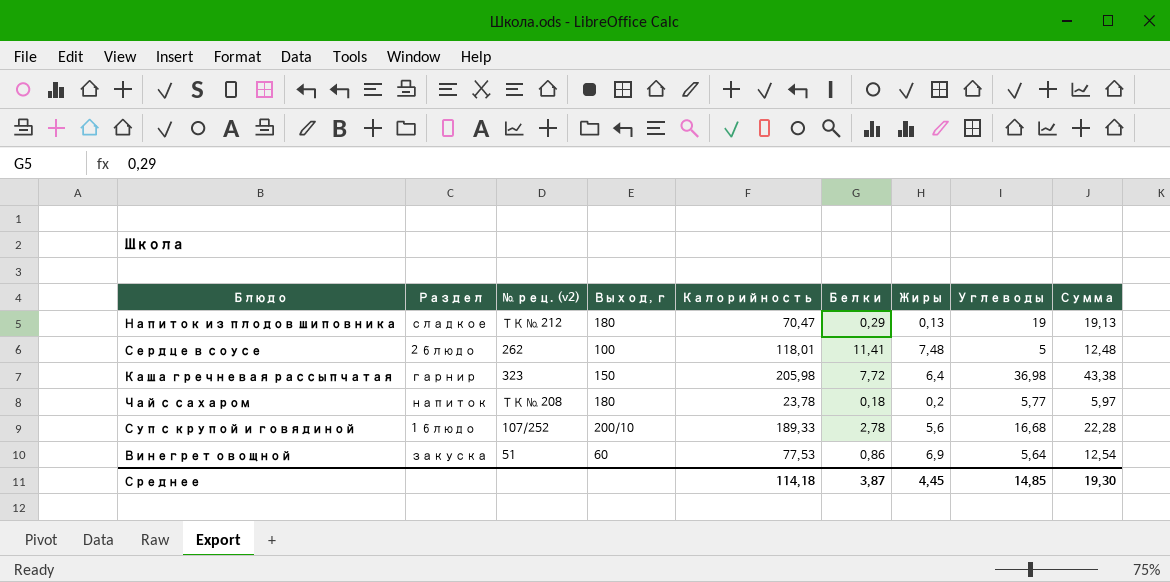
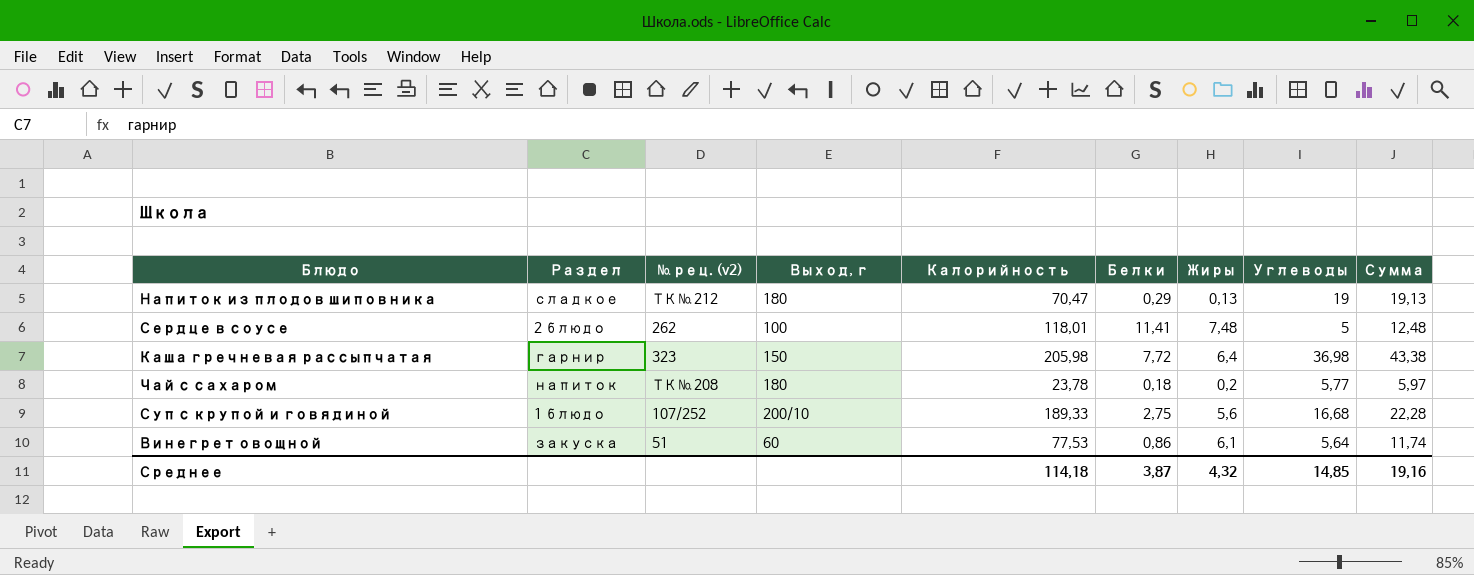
Суп с крупой и говядиной | Белки: 2,78 -> 2,75
Винегрет овощной | Жиры: 6,9 -> 6,1
Винегрет овощной | Сумма: 12,54 -> 11,74
Среднее | Жиры: 4,45 -> 4,32
Среднее | Сумма: 19,30 -> 19,16

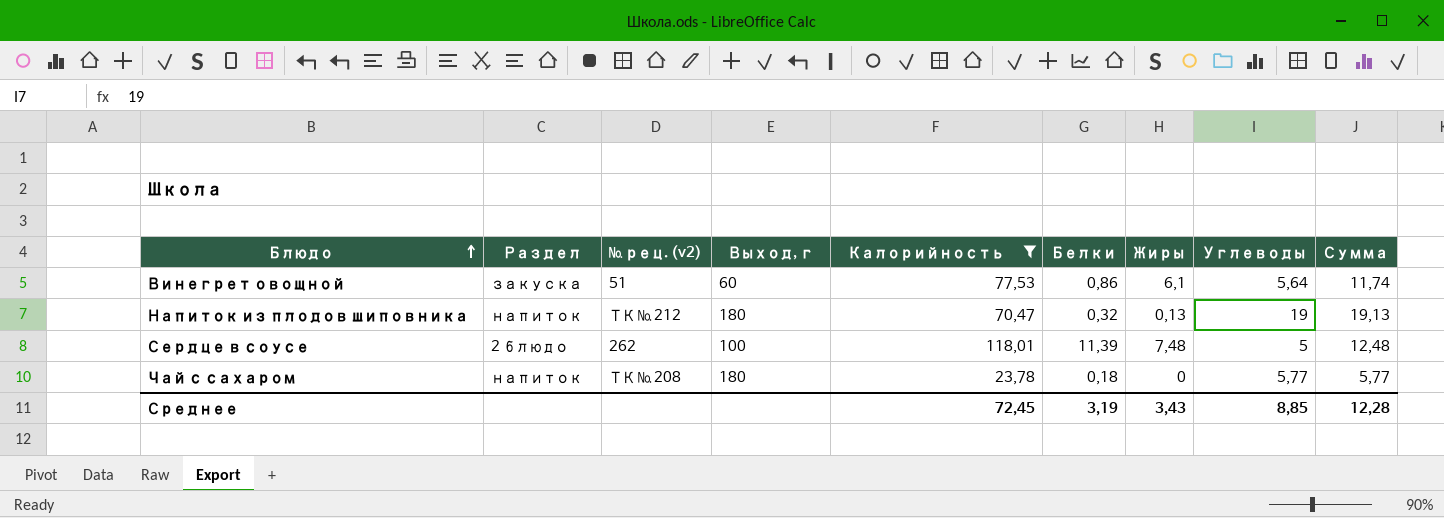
filter: none -> Калорийность <= 118,01
row order: none -> Блюдо ascending
Напиток из плодов шиповника | Раздел: сладкое -> напиток
Напиток из плодов шиповника | Белки: 0,29 -> 0,32
Сердце в соусе | Белки: 11,41 -> 11,39
Чай с сахаром | Жиры: 0,2 -> 0
Чай с сахаром | Сумма: 5,97 -> 5,77
Среднее | Калорийность: 114,18 -> 72,45
Среднее | Белки: 3,87 -> 3,19
Среднее | Жиры: 4,32 -> 3,43
Среднее | Углеводы: 14,85 -> 8,85
Среднее | Сумма: 19,16 -> 12,28

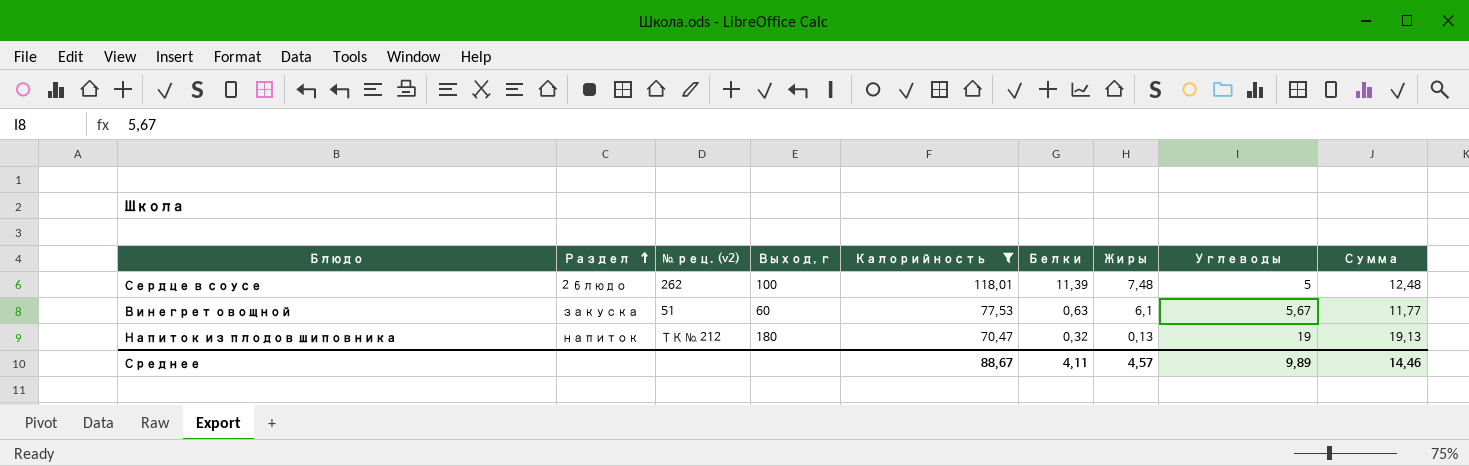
row order: Блюдо ascending -> Раздел ascending
row Чай с сахаром: напиток | ТК № 208 | 180 | 23,78 | 0,18 | 0 | 5,77 | 5,77 -> none
Винегрет овощной | Белки: 0,86 -> 0,63
Винегрет овощной | Углеводы: 5,64 -> 5,67
Винегрет овощной | Сумма: 11,74 -> 11,77
Среднее | Калорийность: 72,45 -> 88,67
Среднее | Белки: 3,19 -> 4,11
Среднее | Жиры: 3,43 -> 4,57
Среднее | Углеводы: 8,85 -> 9,89
Среднее | Сумма: 12,28 -> 14,46

